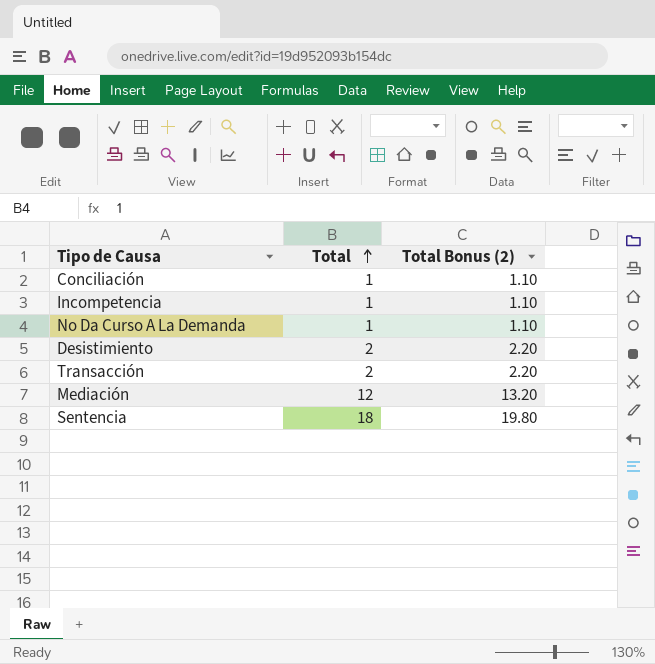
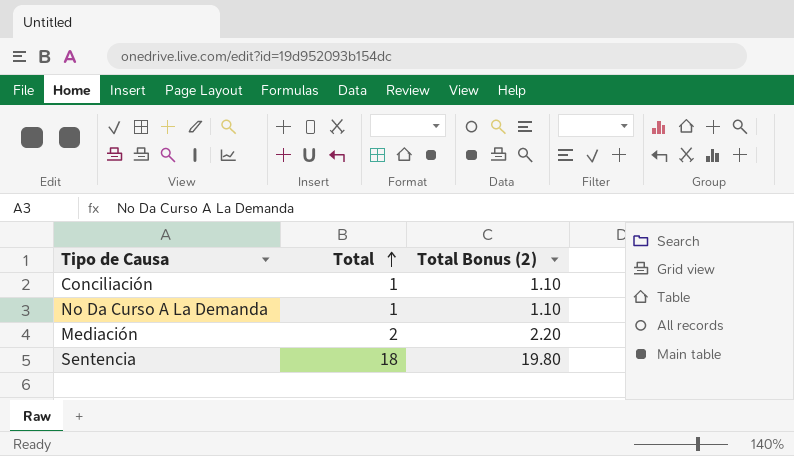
row Incompetencia: 1 | 1.10 -> none
row Desistimiento: 2 | 2.20 -> none
row Transacción: 2 | 2.20 -> none
Mediación | Total: 12 -> 2
Mediación | Total Bonus (2): 13.20 -> 2.20

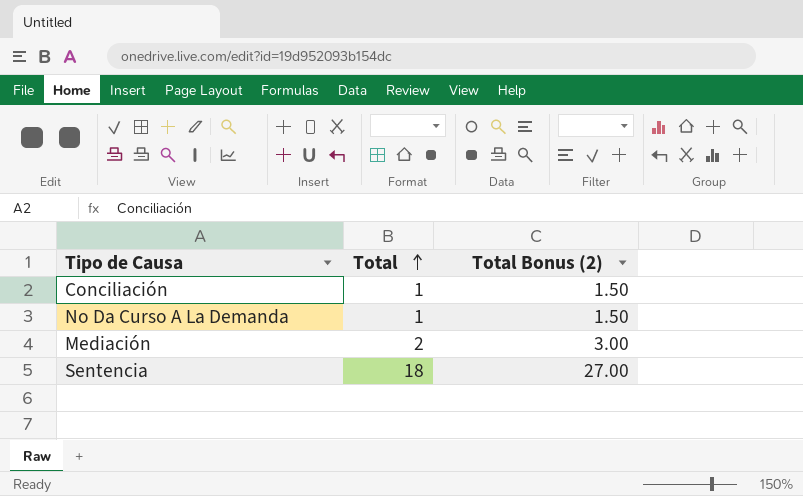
column Total Bonus (2) | formula: [Total] * 1.1 -> [Total] * 1.5

